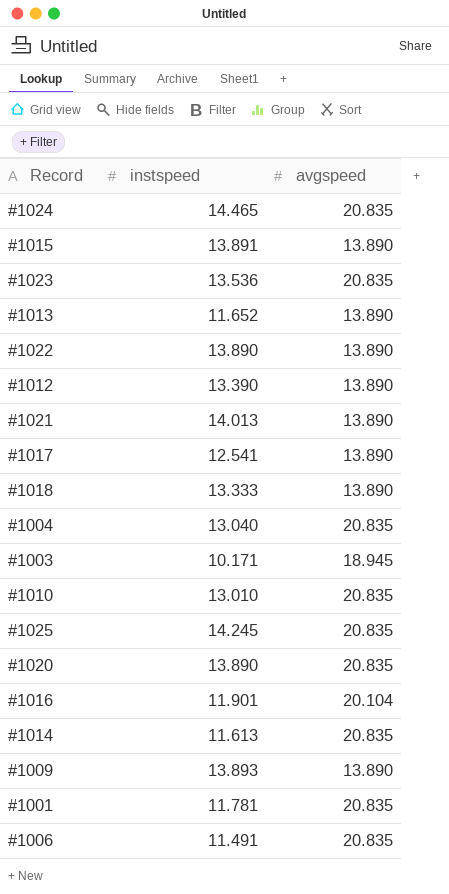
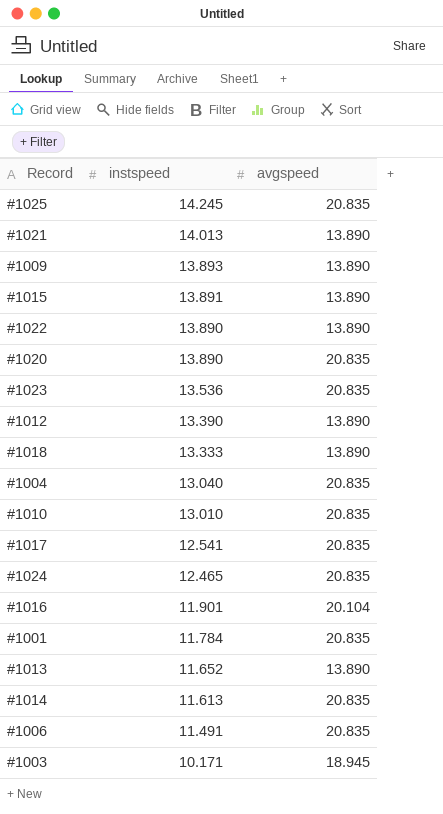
row order: none -> instspeed descending
#1017 | avgspeed: 13.890 -> 20.835
#1024 | instspeed: 14.465 -> 12.465
#1001 | instspeed: 11.781 -> 11.784

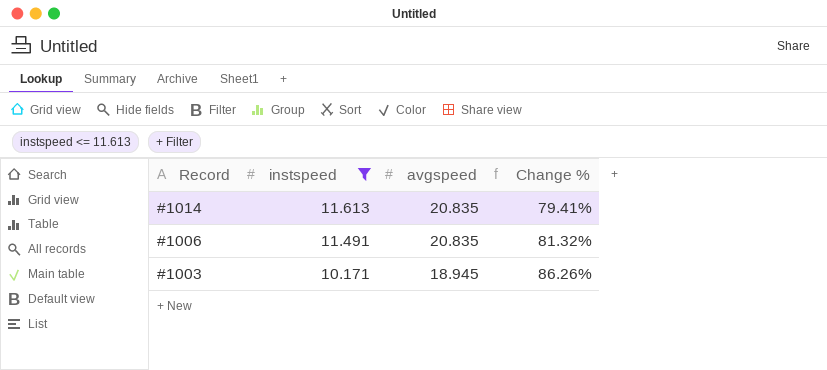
filter: none -> instspeed <= 11.613
column Change % | formula: none -> ([avgspeed] - [instspeed]) / [instspeed]

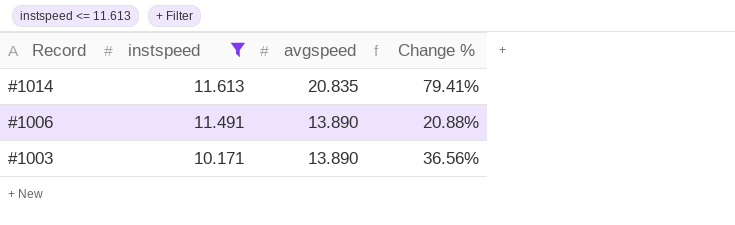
#1006 | avgspeed: 20.835 -> 13.890
#1006 | Change %: 81.32% -> 20.88%
#1003 | avgspeed: 18.945 -> 13.890
#1003 | Change %: 86.26% -> 36.56%

